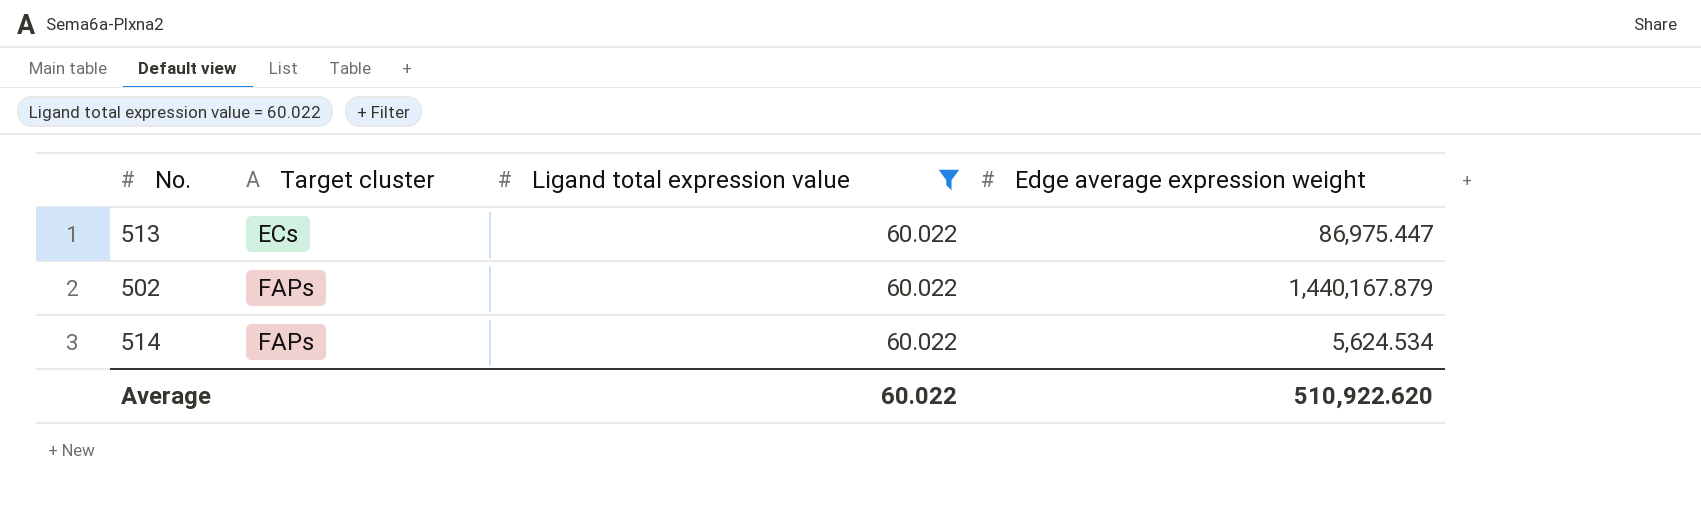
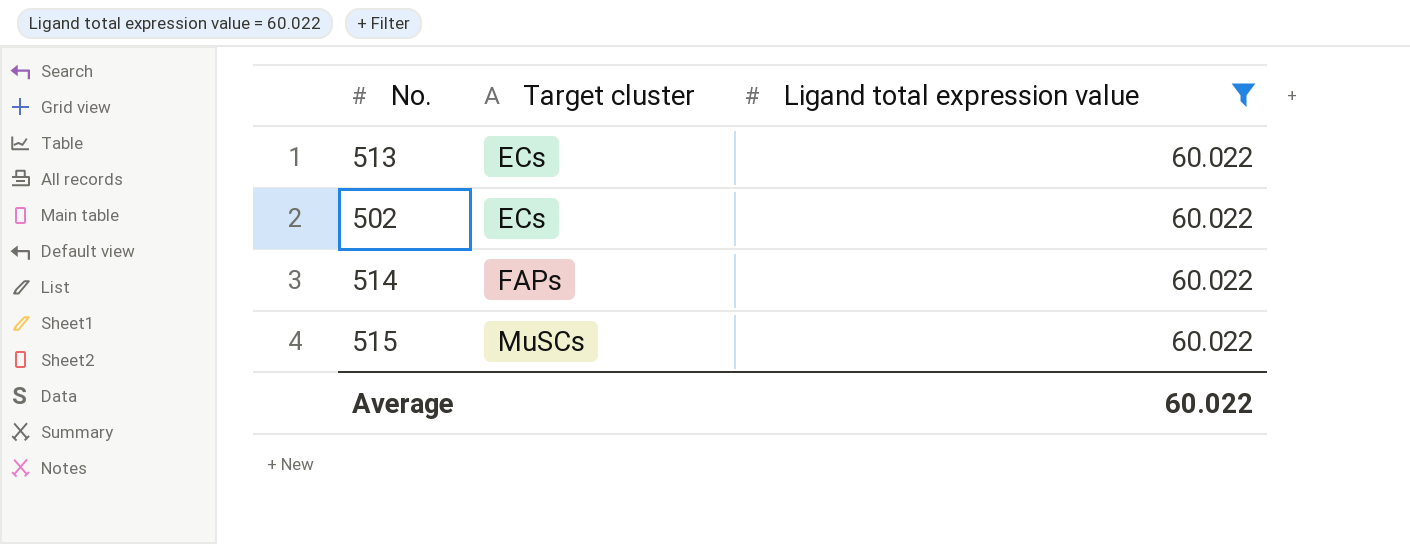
column Edge average expression weight | position: 4 -> none
502 | Target cluster: FAPs -> ECs
row 515: none -> MuSCs | 60.022

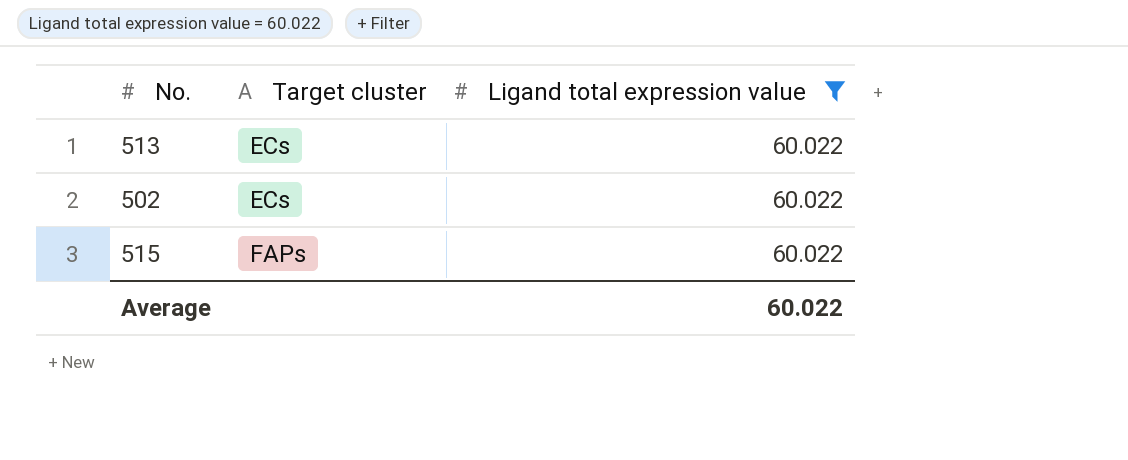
row 514: FAPs | 60.022 -> none
515 | Target cluster: MuSCs -> FAPs

